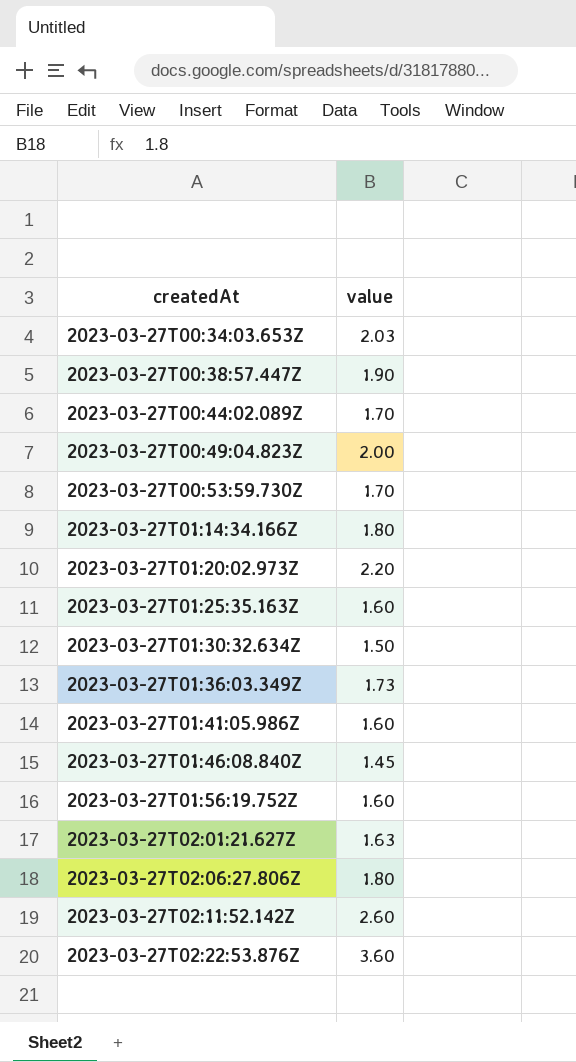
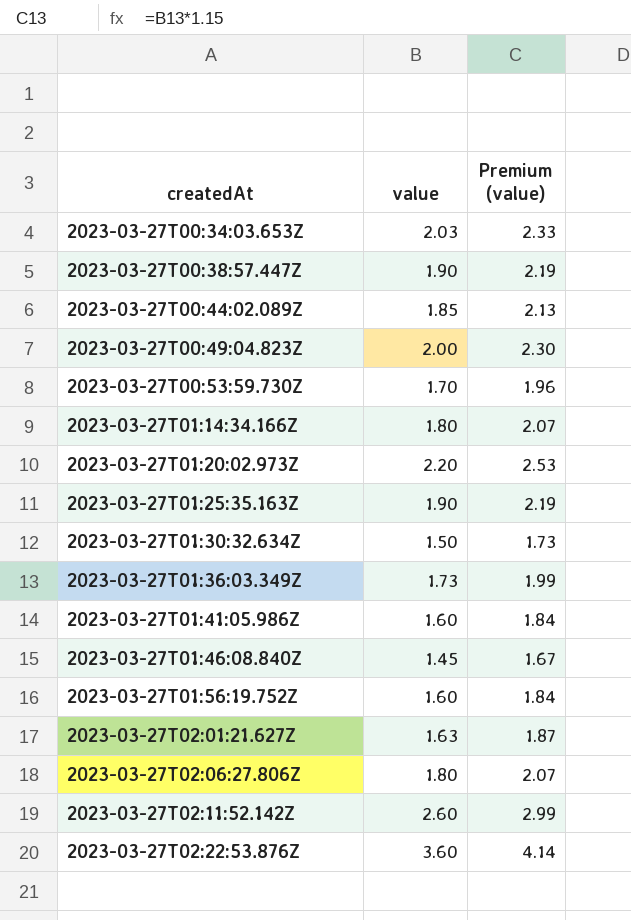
column Premium (value) | formula: none -> [value] * 1.15
2023-03-27T00:44:02.089Z | value: 1.70 -> 1.85
2023-03-27T01:25:35.163Z | value: 1.60 -> 1.90

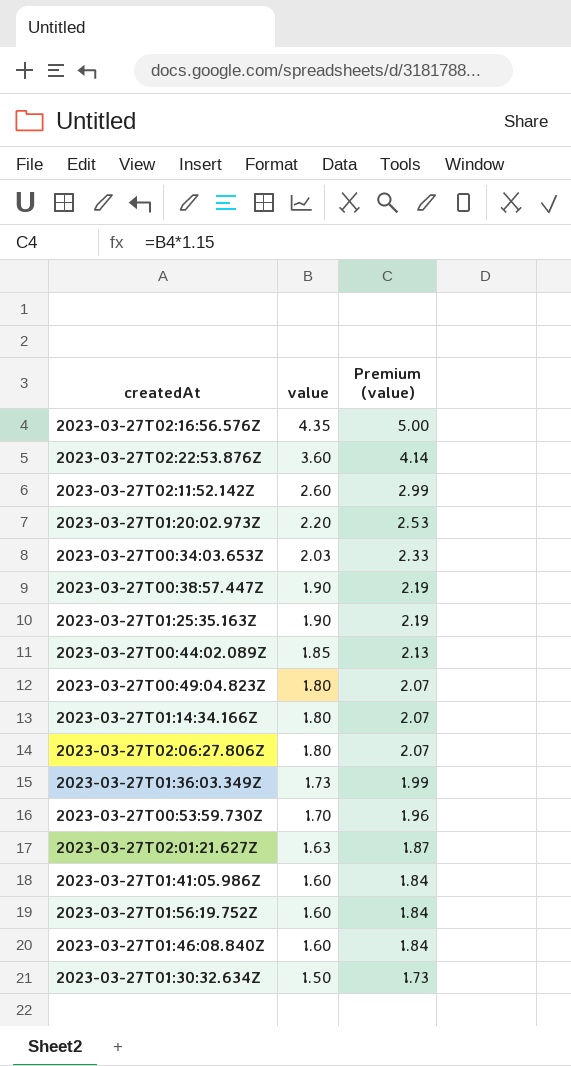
row order: createdAt ascending -> value descending
row 2023-03-27T02:16:56.576Z: none -> 4.35 | 5.00
2023-03-27T00:49:04.823Z | value: 2.00 -> 1.80
2023-03-27T00:49:04.823Z | Premium (value): 2.30 -> 2.07
2023-03-27T01:46:08.840Z | value: 1.45 -> 1.60
2023-03-27T01:46:08.840Z | Premium (value): 1.67 -> 1.84

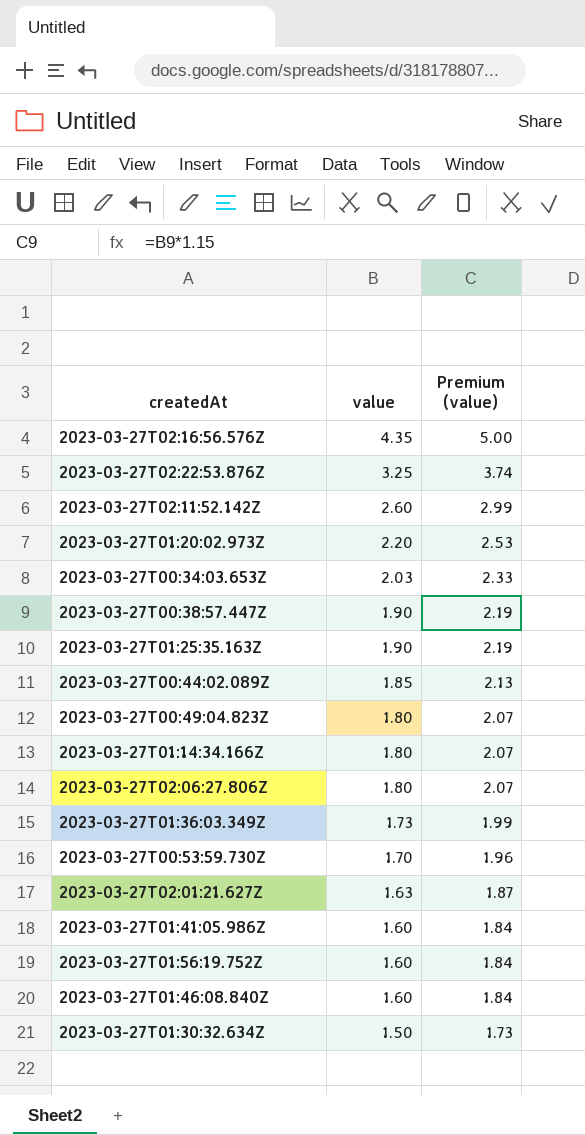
2023-03-27T02:22:53.876Z | value: 3.60 -> 3.25
2023-03-27T02:22:53.876Z | Premium (value): 4.14 -> 3.74

